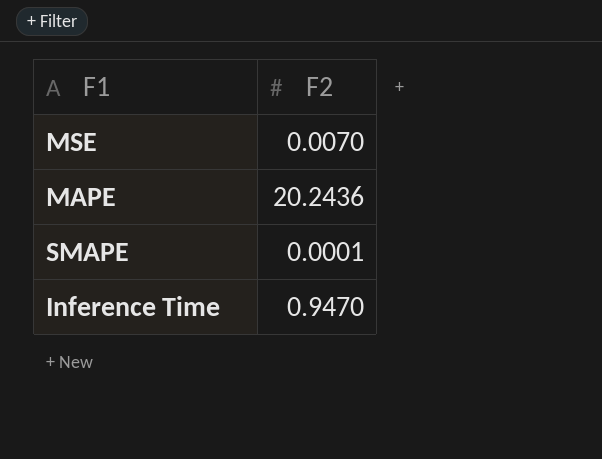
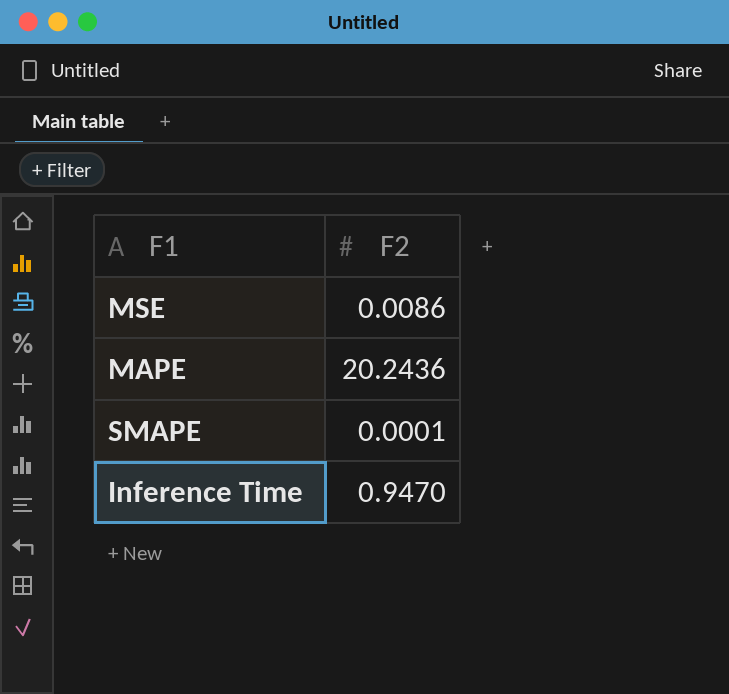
MSE | F2: 0.0070 -> 0.0086

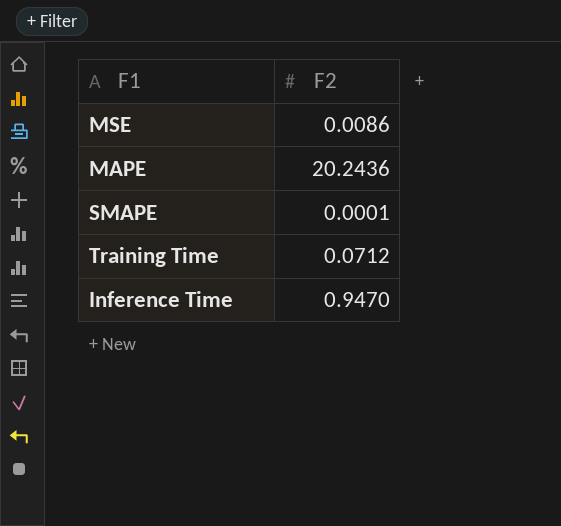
row Training Time: none -> 0.0712

